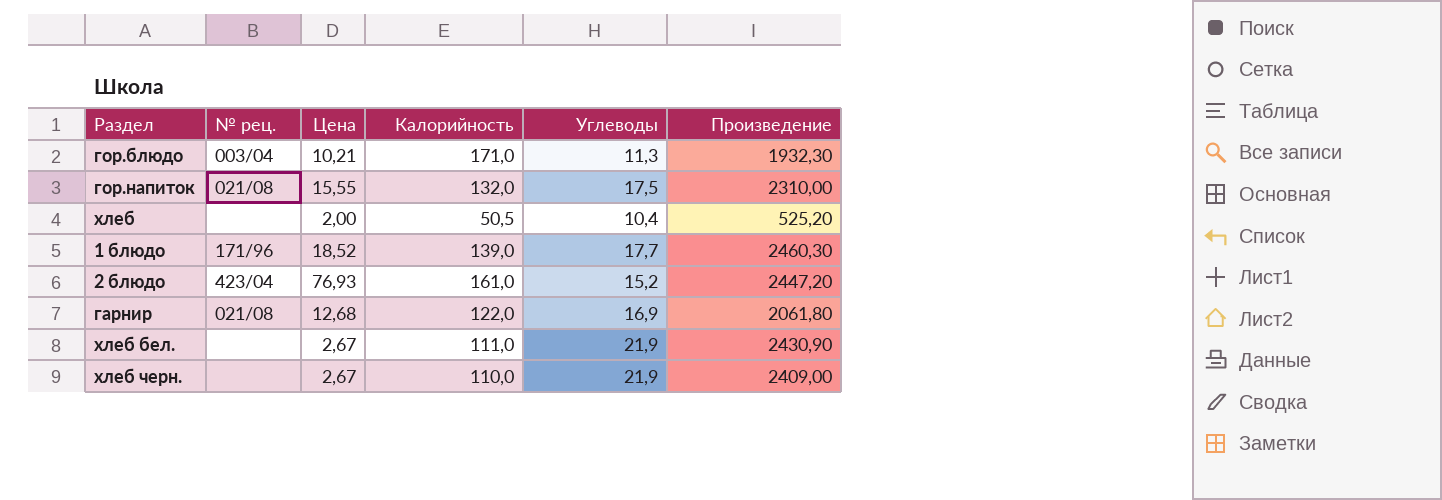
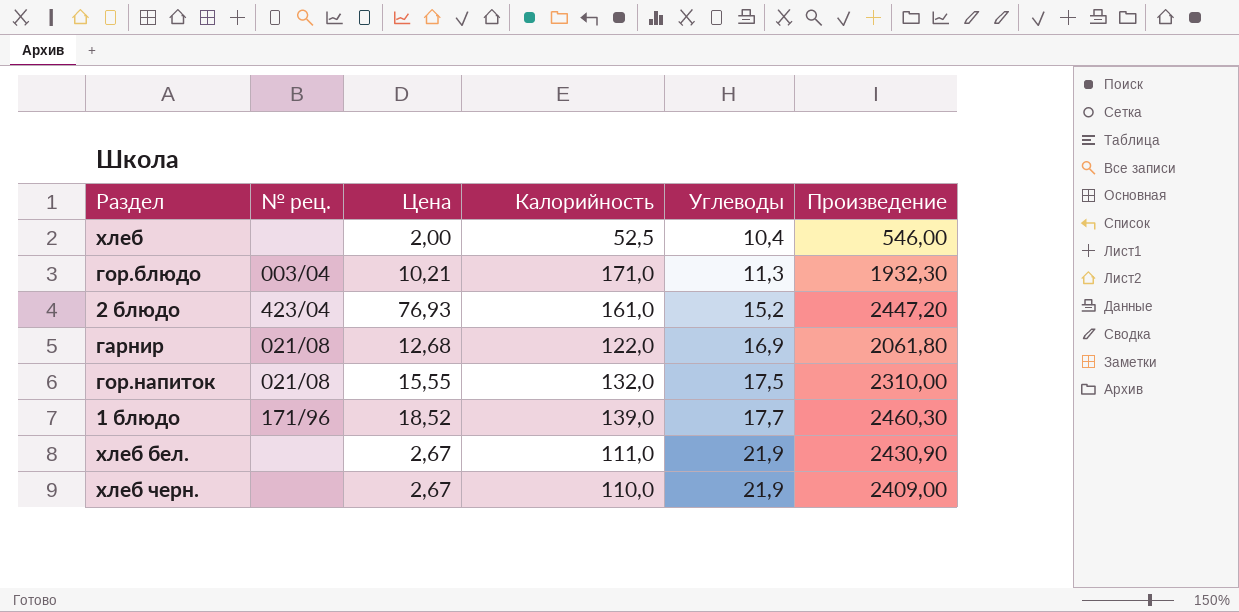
row order: none -> Углеводы ascending
хлеб | Калорийность: 50,5 -> 52,5
хлеб | Произведение: 525,20 -> 546,00

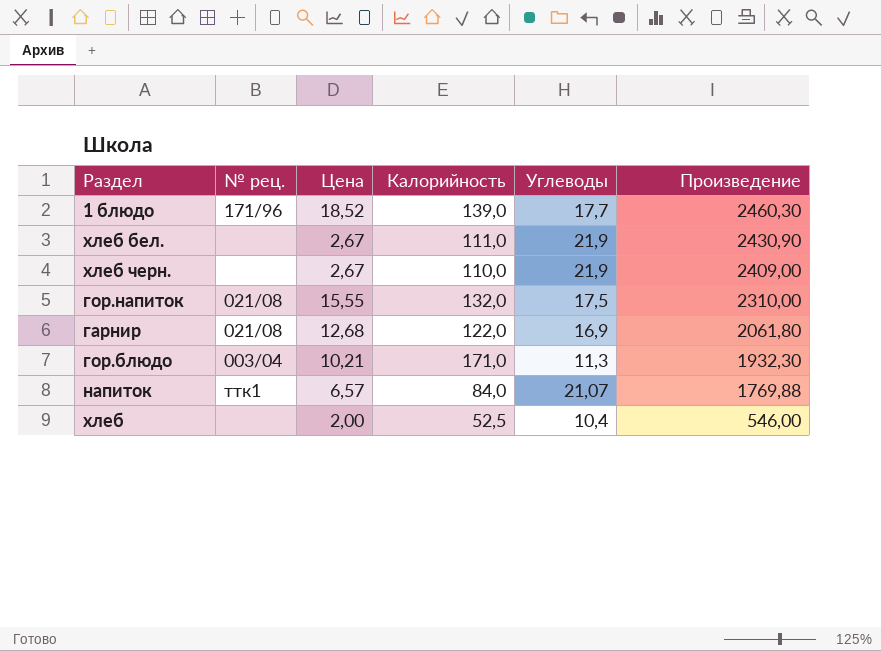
row order: Углеводы ascending -> Произведение descending
row 2 блюдо: 423/04 | 76,93 | 161,0 | 15,2 | 2447,20 -> none
row напиток: none -> ттк1 | 6,57 | 84,0 | 21,07 | 1769,88

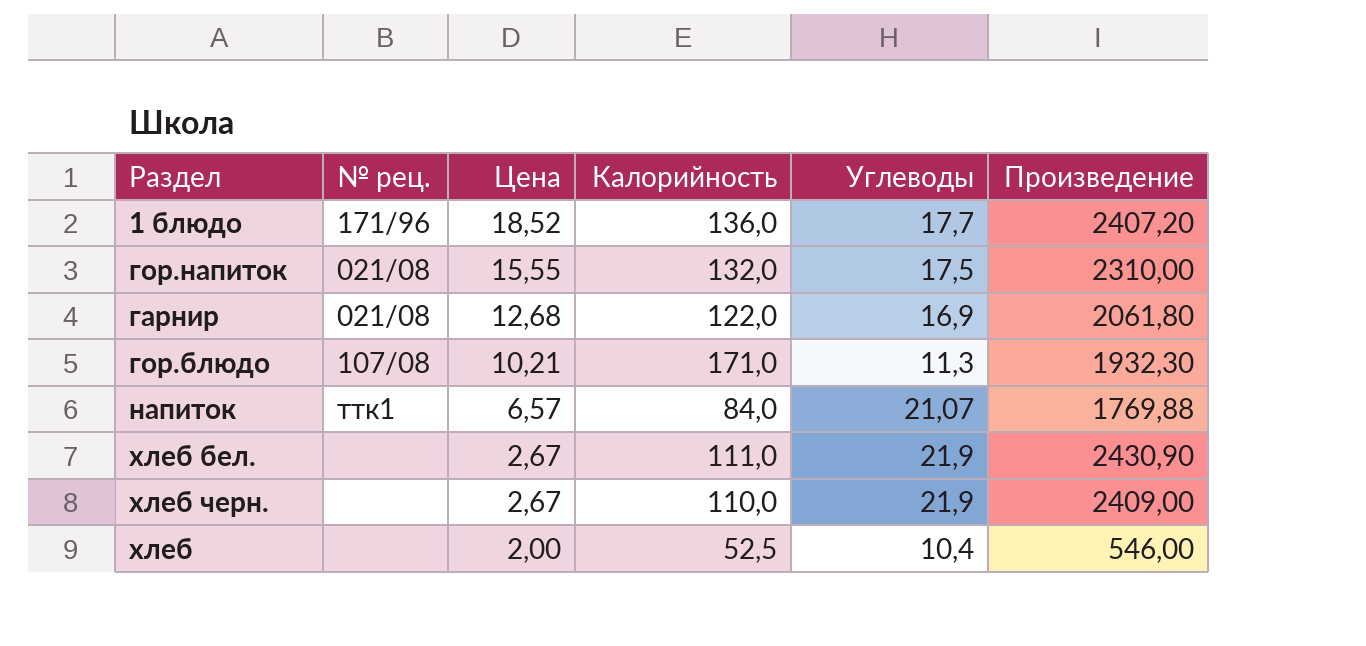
row order: Произведение descending -> Цена descending
1 блюдо | Калорийность: 139,0 -> 136,0
1 блюдо | Произведение: 2460,30 -> 2407,20
гор.блюдо | № рец.: 003/04 -> 107/08

